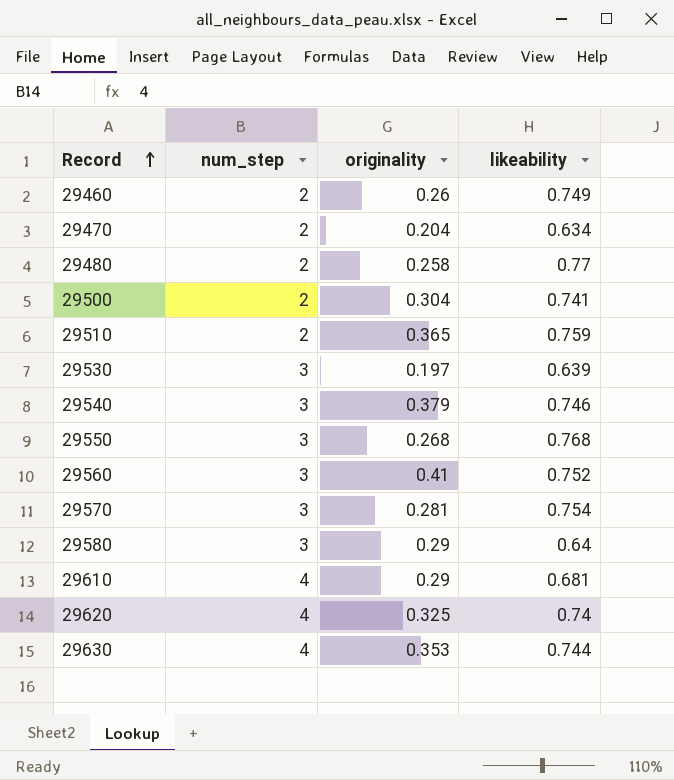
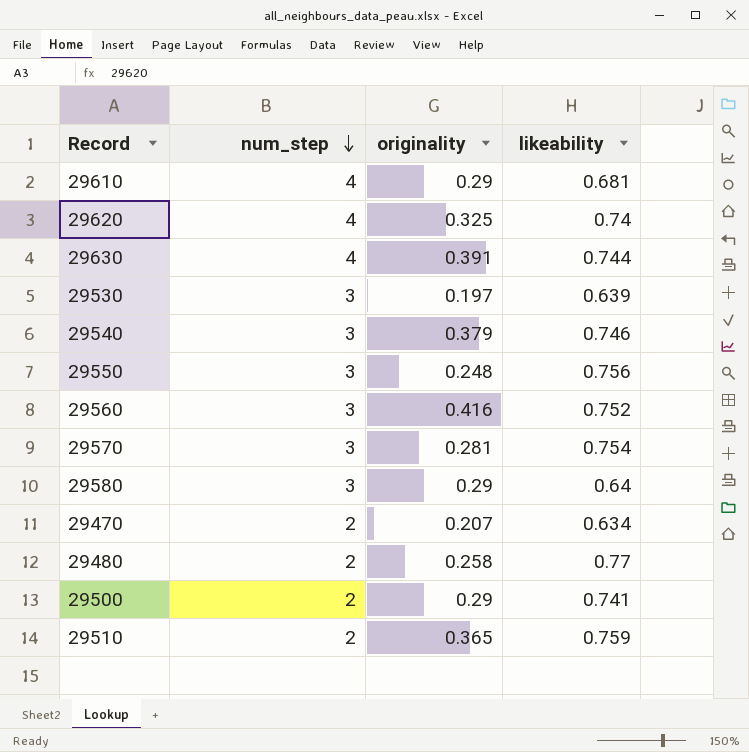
row order: Record ascending -> num_step descending
row 29460: 2 | 0.26 | 0.749 -> none
29630 | originality: 0.353 -> 0.391
29550 | originality: 0.268 -> 0.248
29550 | likeability: 0.768 -> 0.756
29560 | originality: 0.41 -> 0.416
29470 | originality: 0.204 -> 0.207
29500 | originality: 0.304 -> 0.29

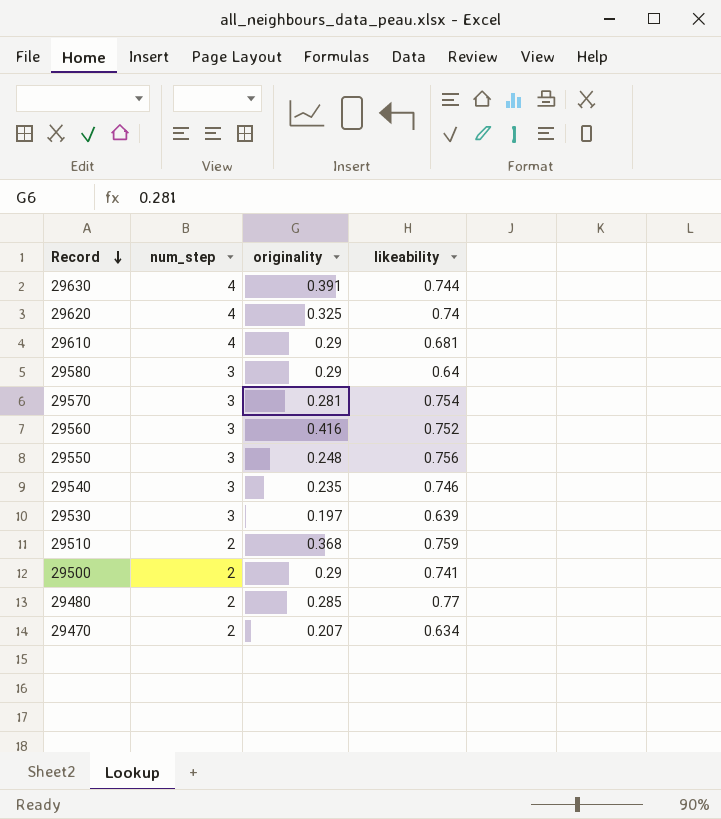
row order: num_step descending -> Record descending
29540 | originality: 0.379 -> 0.235
29510 | originality: 0.365 -> 0.368
29480 | originality: 0.258 -> 0.285

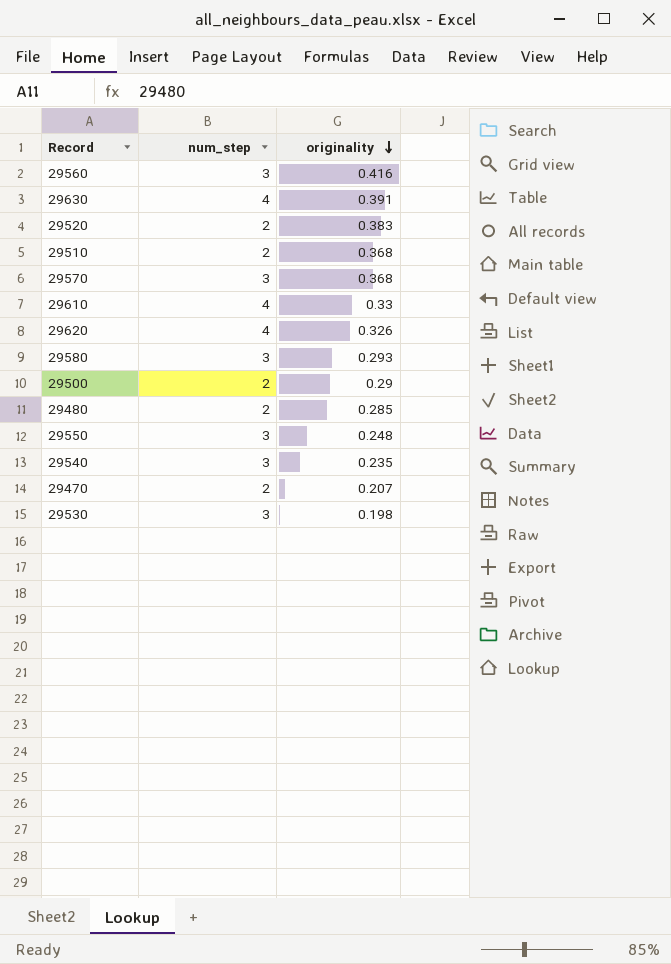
row order: Record descending -> originality descending
column likeability | position: 4 -> none
row 29520: none -> 2 | 0.383
29570 | originality: 0.281 -> 0.368
29610 | originality: 0.29 -> 0.33
29620 | originality: 0.325 -> 0.326
29580 | originality: 0.29 -> 0.293
29530 | originality: 0.197 -> 0.198

